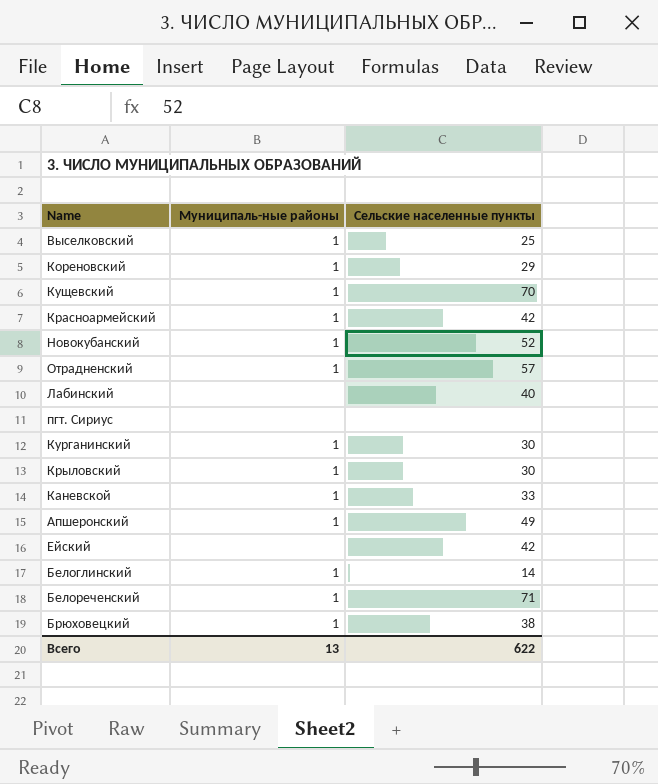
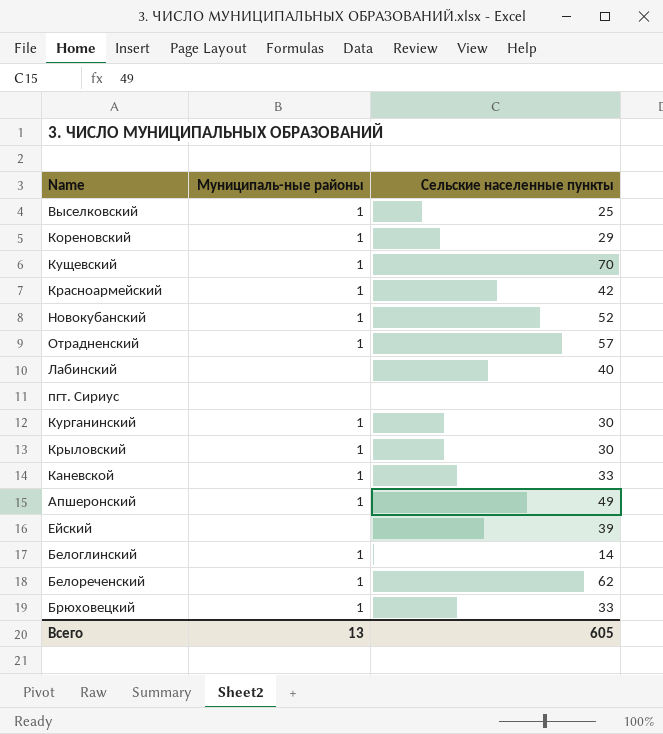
Ейский | Сельские населенные пункты: 42 -> 39
Белореченский | Сельские населенные пункты: 71 -> 62
Брюховецкий | Сельские населенные пункты: 38 -> 33
Всего | Сельские населенные пункты: 622 -> 605

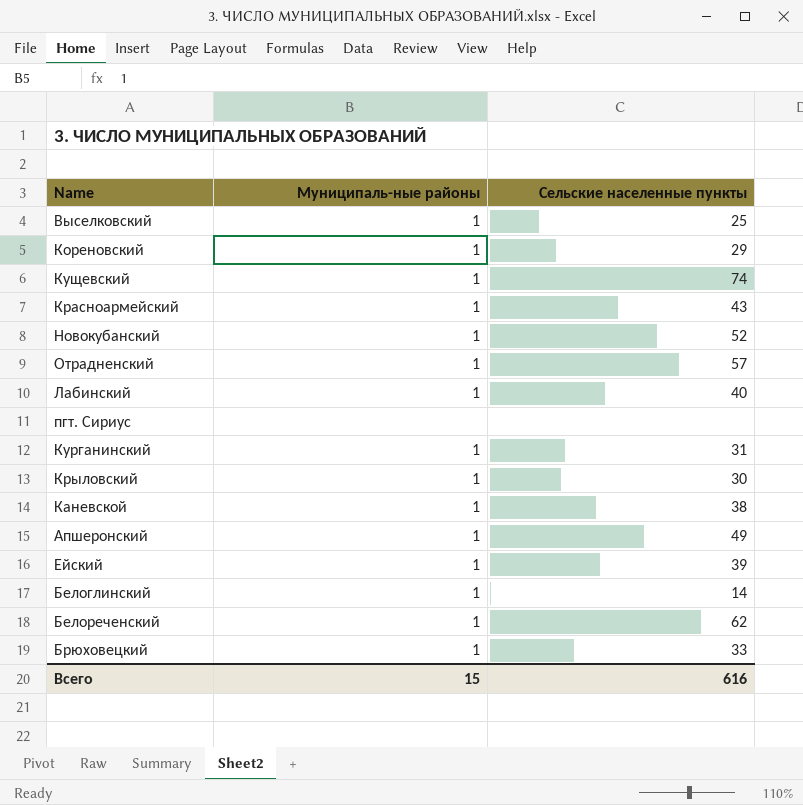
Кущевский | Сельские населенные пункты: 70 -> 74
Красноармейский | Сельские населенные пункты: 42 -> 43
Лабинский | Муниципаль-ные районы: none -> 1
Курганинский | Сельские населенные пункты: 30 -> 31
Каневской | Сельские населенные пункты: 33 -> 38
Ейский | Муниципаль-ные районы: none -> 1
Всего | Муниципаль-ные районы: 13 -> 15
Всего | Сельские населенные пункты: 605 -> 616

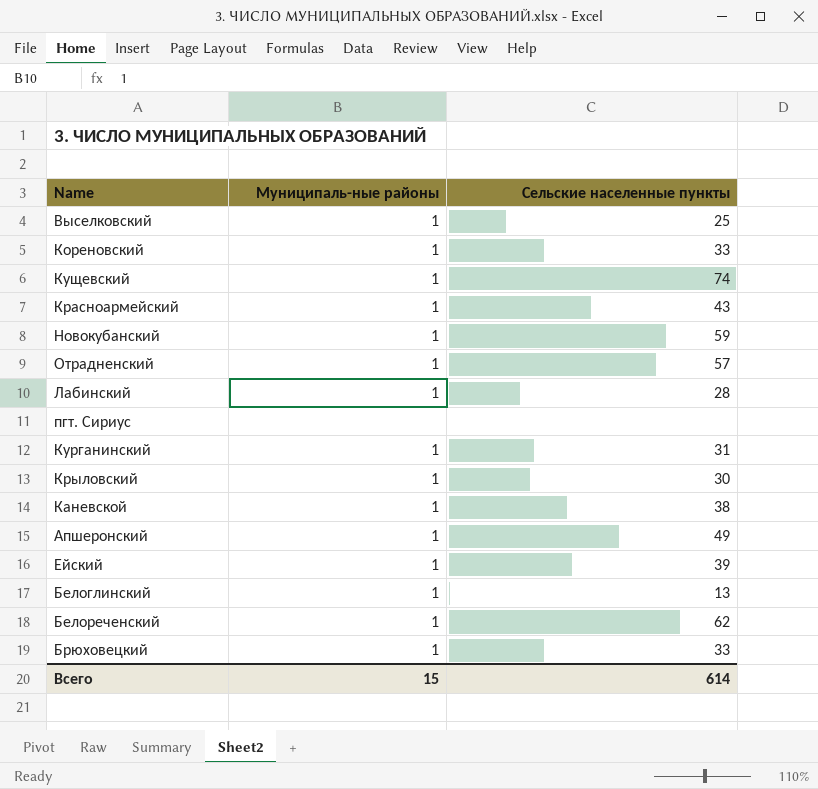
Кореновский | Сельские населенные пункты: 29 -> 33
Новокубанский | Сельские населенные пункты: 52 -> 59
Лабинский | Сельские населенные пункты: 40 -> 28
Белоглинский | Сельские населенные пункты: 14 -> 13
Всего | Сельские населенные пункты: 616 -> 614

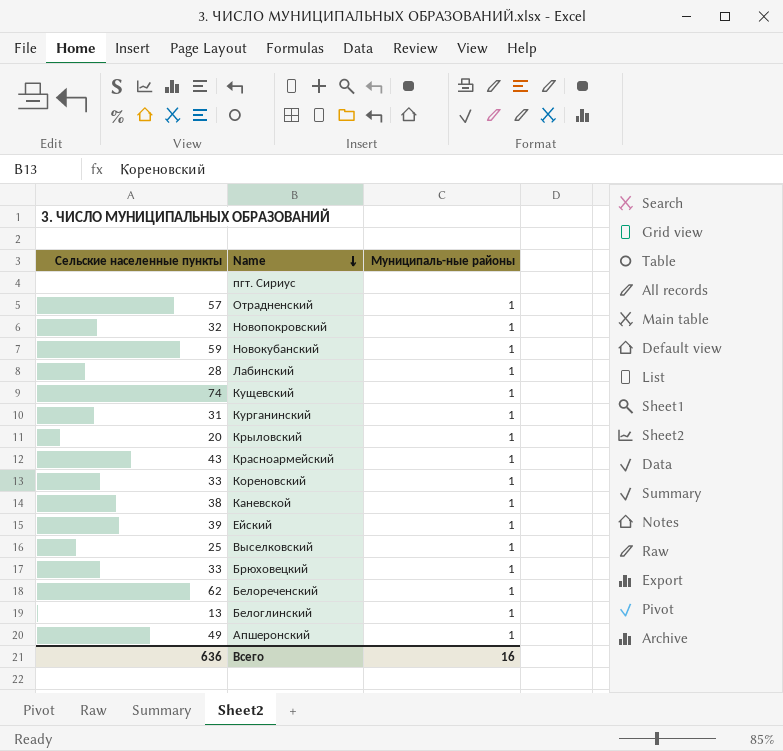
row order: none -> Name descending
column Сельские населенные пункты | position: 3 -> 1
row Новопокровский: none -> 32 | 1
Крыловский | Сельские населенные пункты: 30 -> 20
Всего | Сельские населенные пункты: 614 -> 636
Всего | Муниципаль-ные районы: 15 -> 16

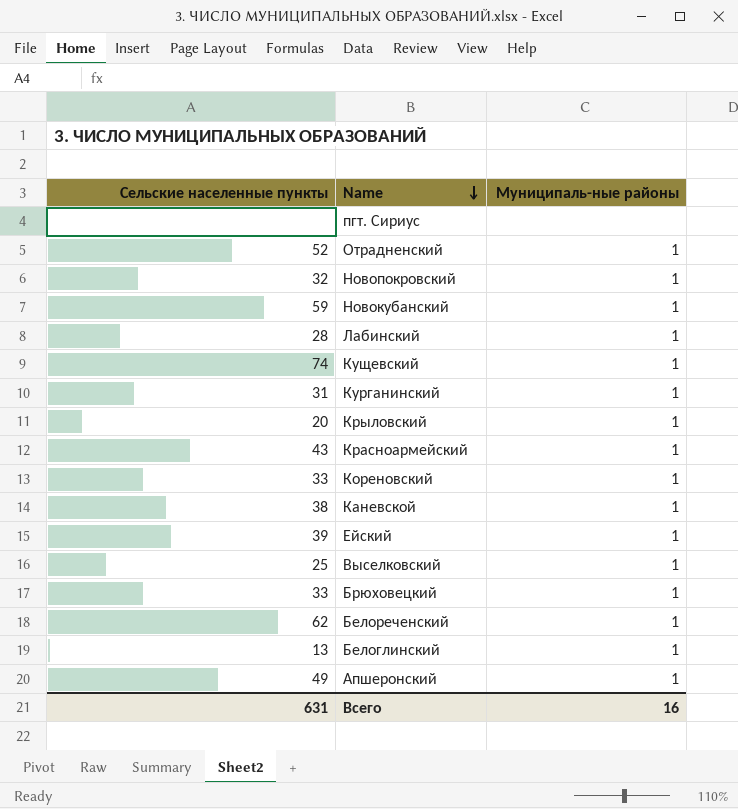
Отрадненский | Сельские населенные пункты: 57 -> 52
Всего | Сельские населенные пункты: 636 -> 631

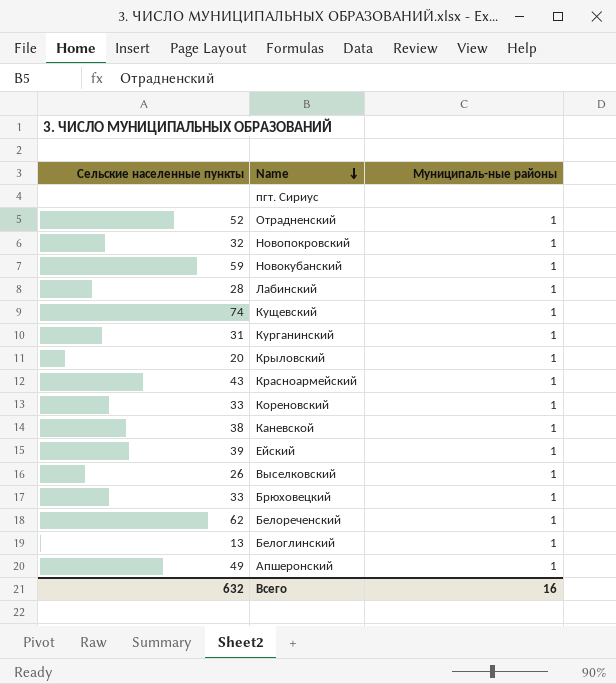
Выселковский | Сельские населенные пункты: 25 -> 26
Всего | Сельские населенные пункты: 631 -> 632

